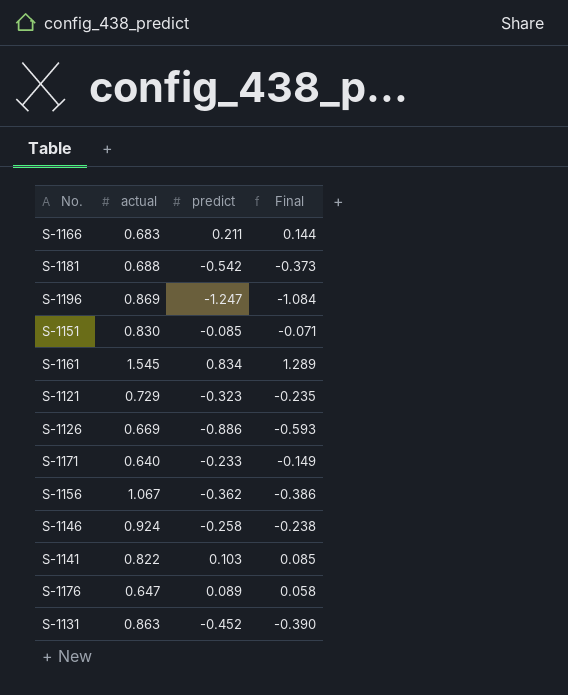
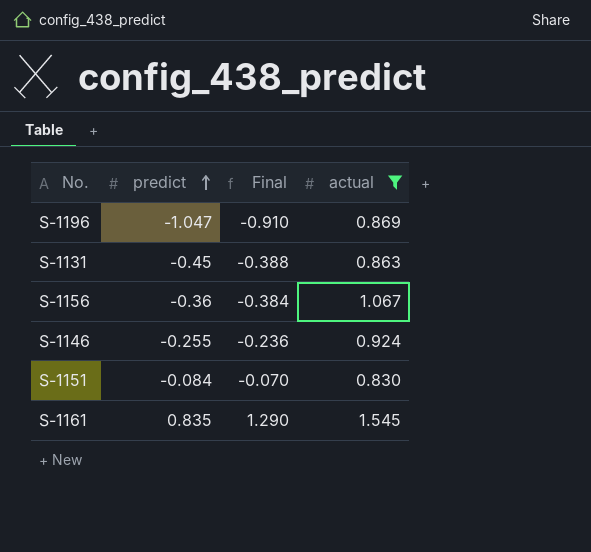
filter: none -> actual >= 0.830
row order: none -> predict ascending
column actual | position: 2 -> 4
S-1196 | predict: -1.247 -> -1.047
S-1196 | Final: -1.084 -> -0.910
S-1131 | predict: -0.452 -> -0.45
S-1131 | Final: -0.390 -> -0.388
S-1156 | predict: -0.362 -> -0.36
S-1156 | Final: -0.386 -> -0.384
S-1146 | predict: -0.258 -> -0.255
S-1146 | Final: -0.238 -> -0.236
S-1151 | predict: -0.085 -> -0.084
S-1151 | Final: -0.071 -> -0.070
S-1161 | predict: 0.834 -> 0.835
S-1161 | Final: 1.289 -> 1.290

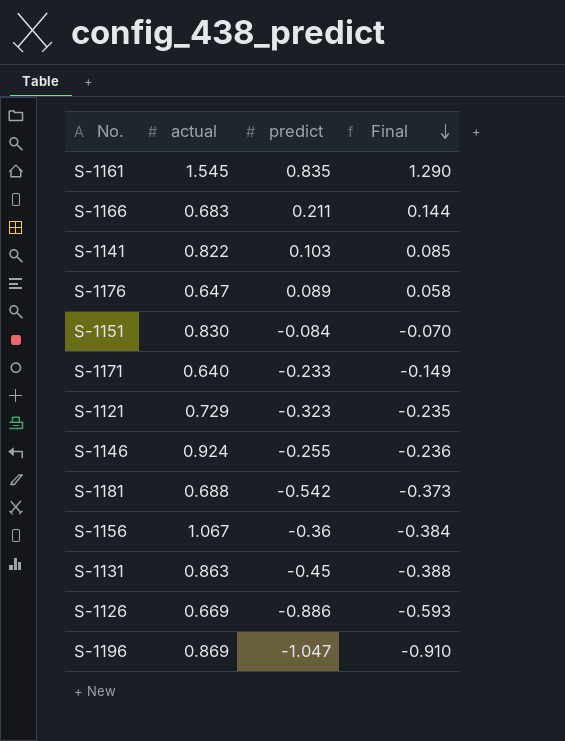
filter: actual >= 0.830 -> none
row order: predict ascending -> Final descending
column actual | position: 4 -> 2

